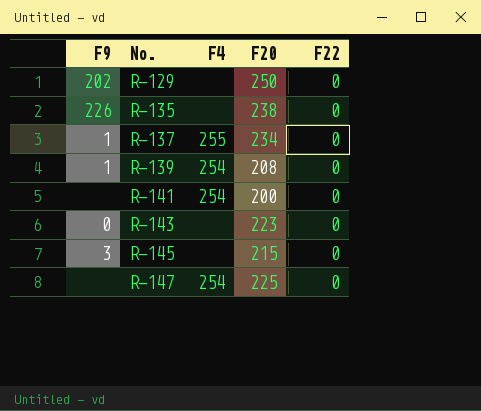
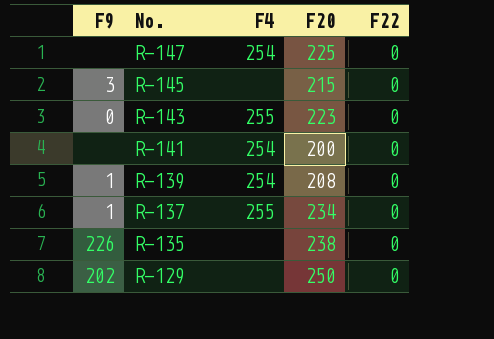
row order: No. ascending -> No. descending
R-143 | F4: none -> 255

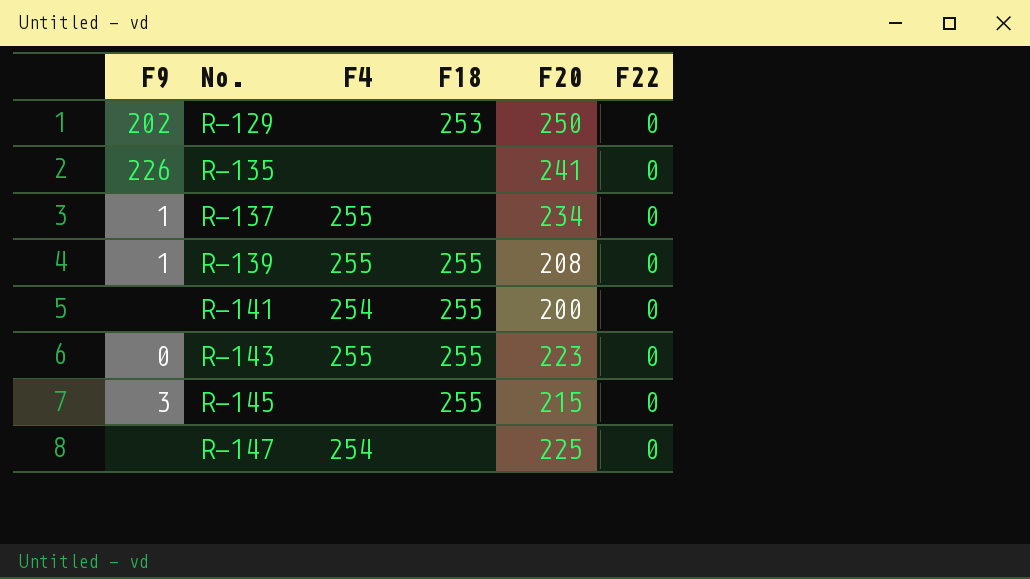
row order: No. descending -> No. ascending
column F18 | position: none -> 4
R-135 | F20: 238 -> 241
R-139 | F4: 254 -> 255

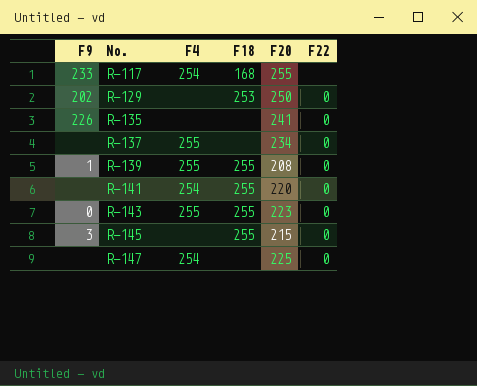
row R-117: none -> 233 | 254 | 168 | 255 | none
R-137 | F9: 1 -> none
R-141 | F20: 200 -> 220

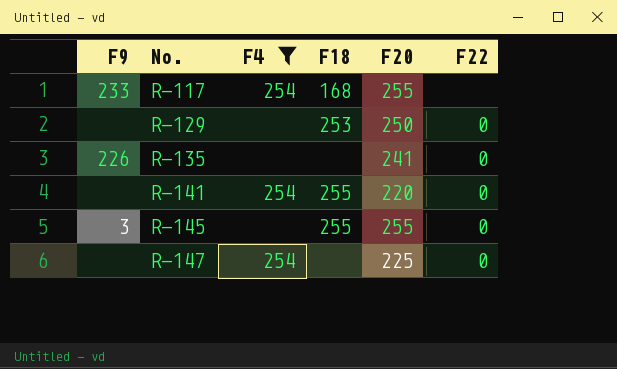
filter: none -> F4 != 255
R-129 | F9: 202 -> none
R-145 | F20: 215 -> 255

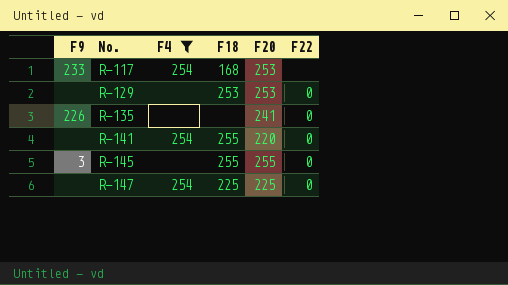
R-117 | F20: 255 -> 253
R-129 | F20: 250 -> 253
R-147 | F18: none -> 225

